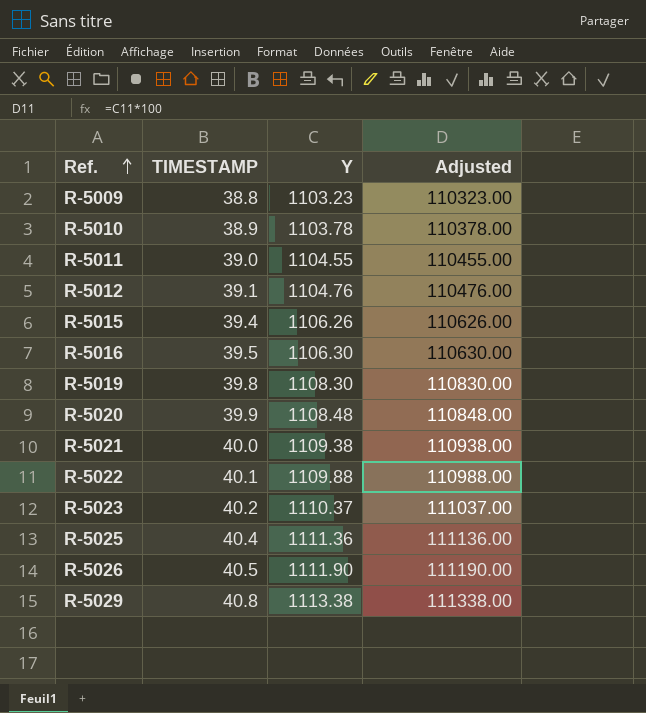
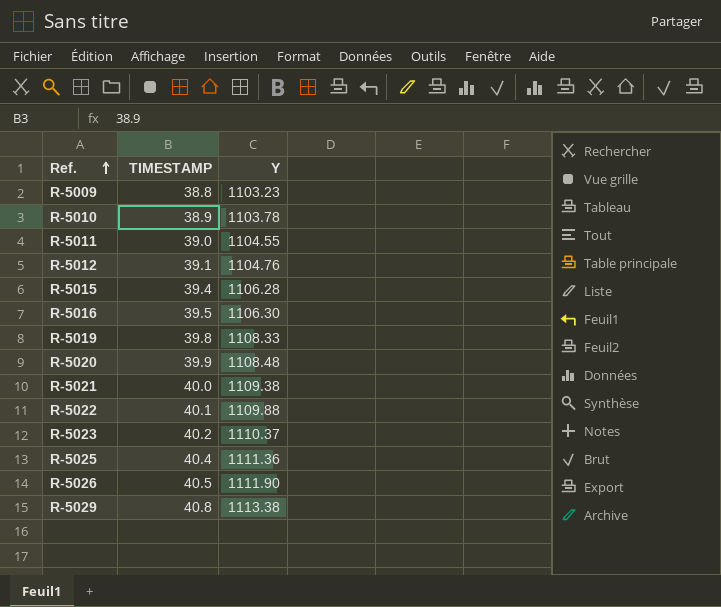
column Adjusted | formula: [Y] * 100 -> none
R-5015 | Y: 1106.26 -> 1106.28
R-5019 | Y: 1108.30 -> 1108.33

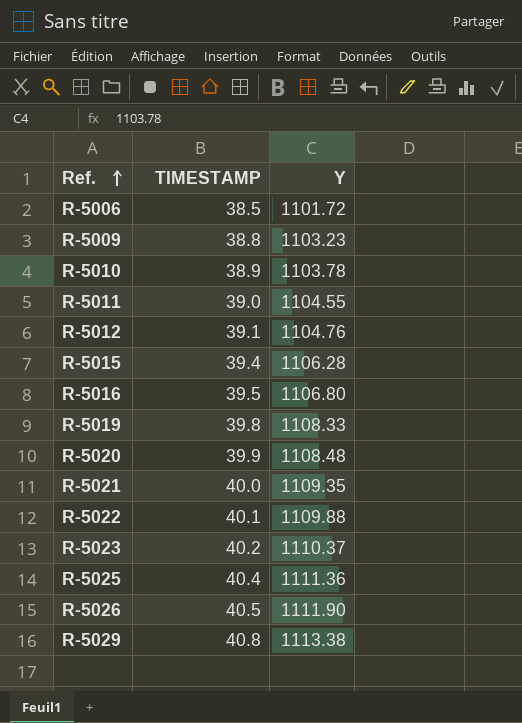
row R-5006: none -> 38.5 | 1101.72
R-5016 | Y: 1106.30 -> 1106.80
R-5021 | Y: 1109.38 -> 1109.35

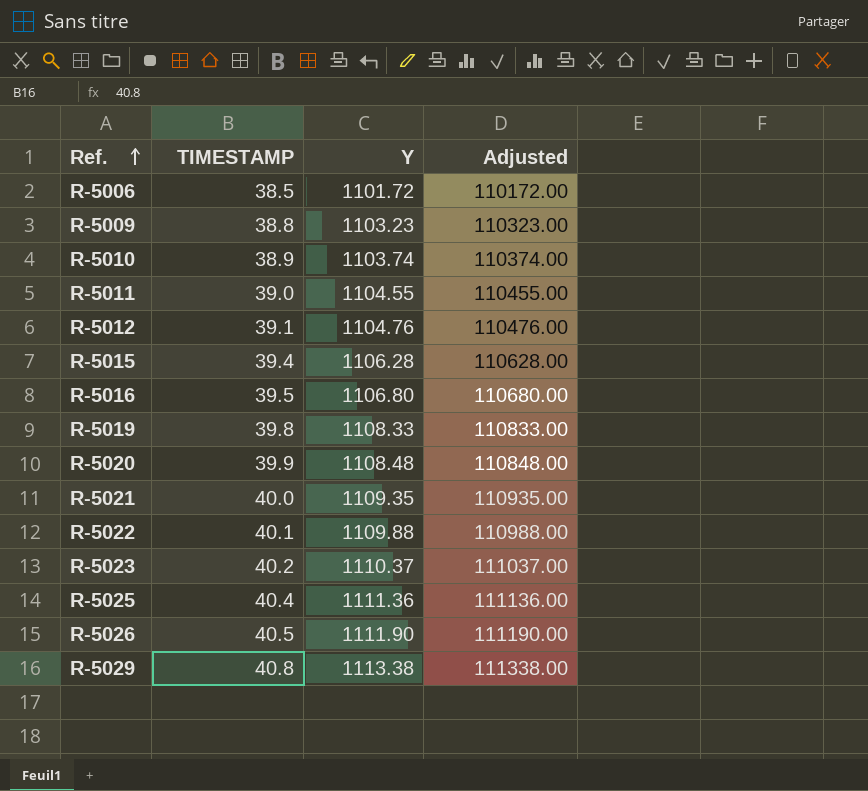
column Adjusted | formula: none -> [Y] * 100
R-5010 | Y: 1103.78 -> 1103.74

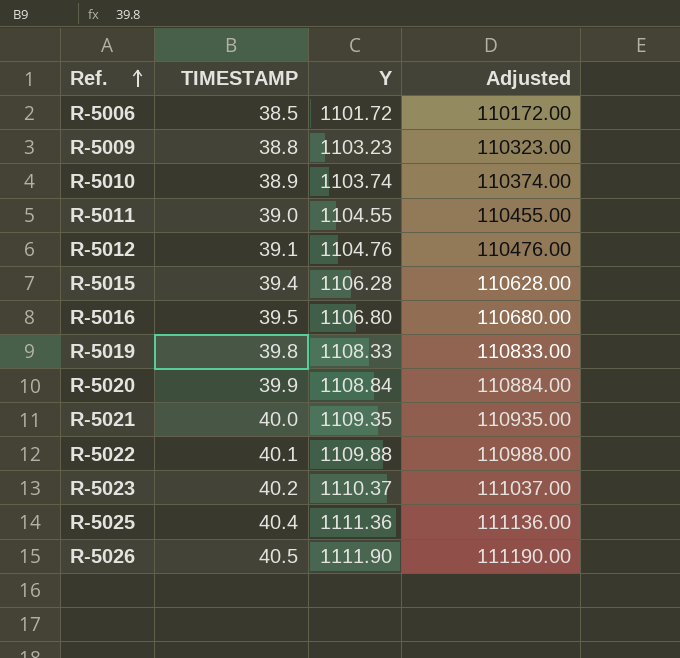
row R-5029: 40.8 | 1113.38 | 111338.00 -> none
R-5020 | Y: 1108.48 -> 1108.84
R-5020 | Adjusted: 110848.00 -> 110884.00

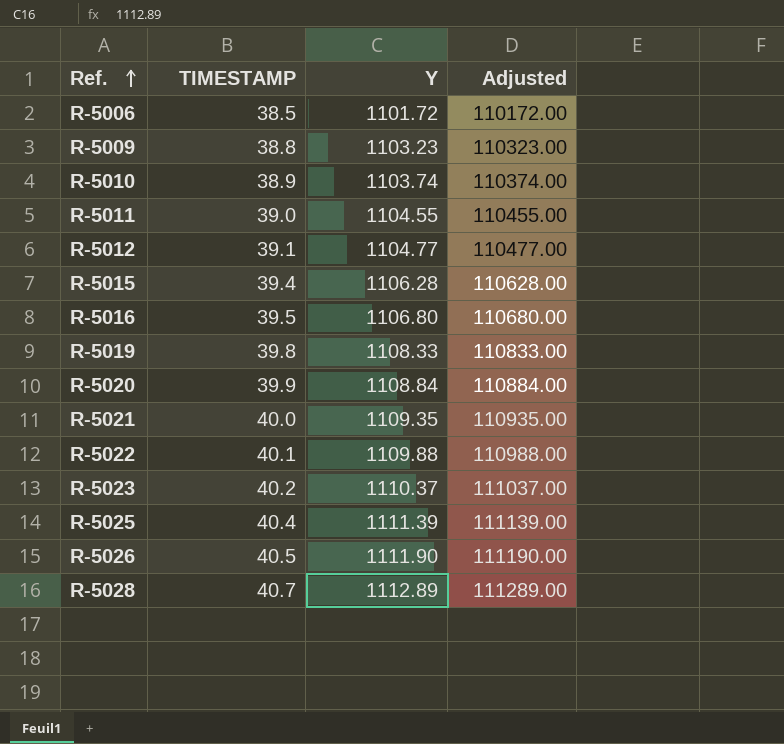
R-5012 | Y: 1104.76 -> 1104.77
R-5012 | Adjusted: 110476.00 -> 110477.00
R-5025 | Y: 1111.36 -> 1111.39
R-5025 | Adjusted: 111136.00 -> 111139.00
row R-5028: none -> 40.7 | 1112.89 | 111289.00

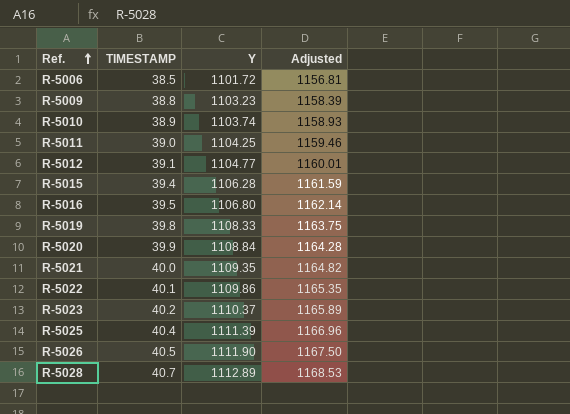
column Adjusted | formula: [Y] * 100 -> [Y] * 1.05
R-5011 | Y: 1104.55 -> 1104.25
R-5022 | Y: 1109.88 -> 1109.86

